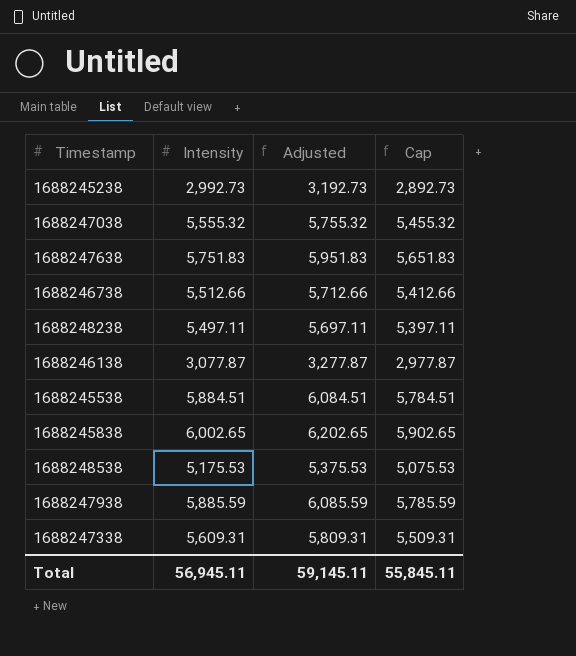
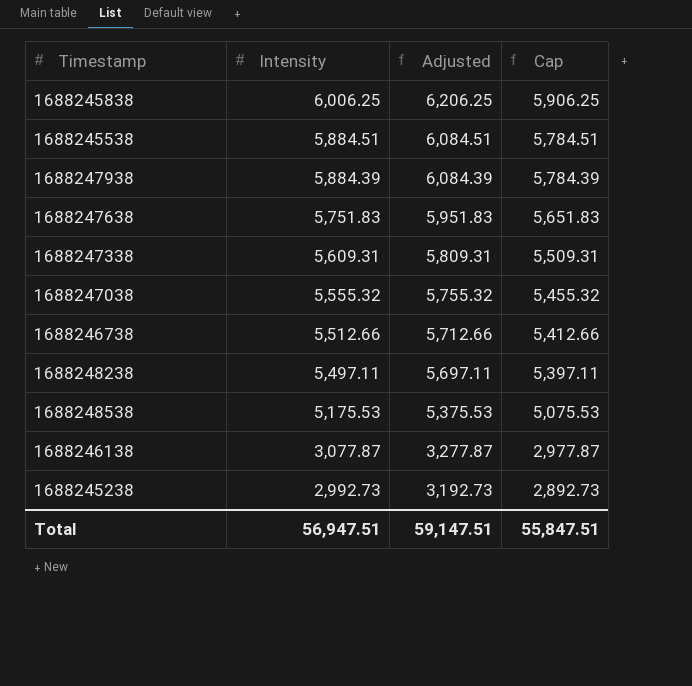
row order: none -> Intensity descending
1688245838 | Intensity: 6,002.65 -> 6,006.25
1688245838 | Adjusted: 6,202.65 -> 6,206.25
1688245838 | Cap: 5,902.65 -> 5,906.25
1688247938 | Intensity: 5,885.59 -> 5,884.39
1688247938 | Adjusted: 6,085.59 -> 6,084.39
1688247938 | Cap: 5,785.59 -> 5,784.39
Total | Intensity: 56,945.11 -> 56,947.51
Total | Adjusted: 59,145.11 -> 59,147.51
Total | Cap: 55,845.11 -> 55,847.51

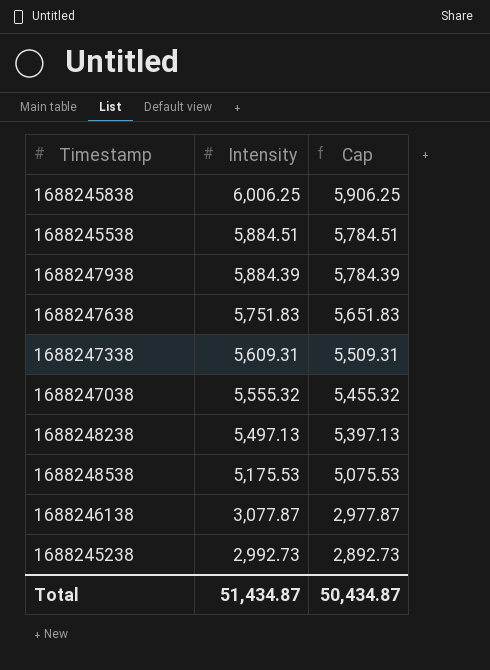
column Adjusted | formula: [Intensity] + 200 -> none
row 1688246738: 5,512.66 | 5,712.66 | 5,412.66 -> none
1688248238 | Intensity: 5,497.11 -> 5,497.13
1688248238 | Cap: 5,397.11 -> 5,397.13
Total | Intensity: 56,947.51 -> 51,434.87
Total | Cap: 55,847.51 -> 50,434.87

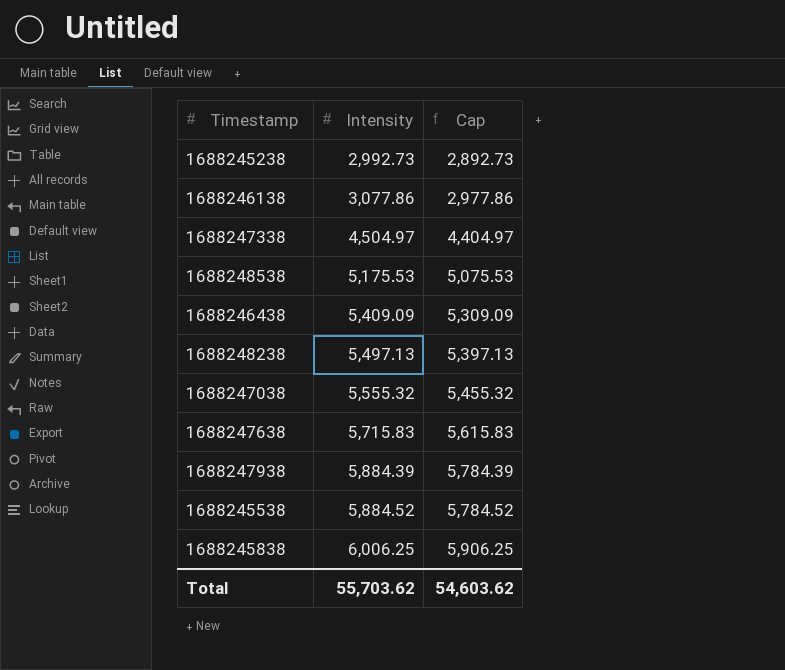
row order: Intensity descending -> Intensity ascending
1688246138 | Intensity: 3,077.87 -> 3,077.86
1688246138 | Cap: 2,977.87 -> 2,977.86
1688247338 | Intensity: 5,609.31 -> 4,504.97
1688247338 | Cap: 5,509.31 -> 4,404.97
row 1688246438: none -> 5,409.09 | 5,309.09
1688247638 | Intensity: 5,751.83 -> 5,715.83
1688247638 | Cap: 5,651.83 -> 5,615.83
1688245538 | Intensity: 5,884.51 -> 5,884.52
1688245538 | Cap: 5,784.51 -> 5,784.52
Total | Intensity: 51,434.87 -> 55,703.62
Total | Cap: 50,434.87 -> 54,603.62

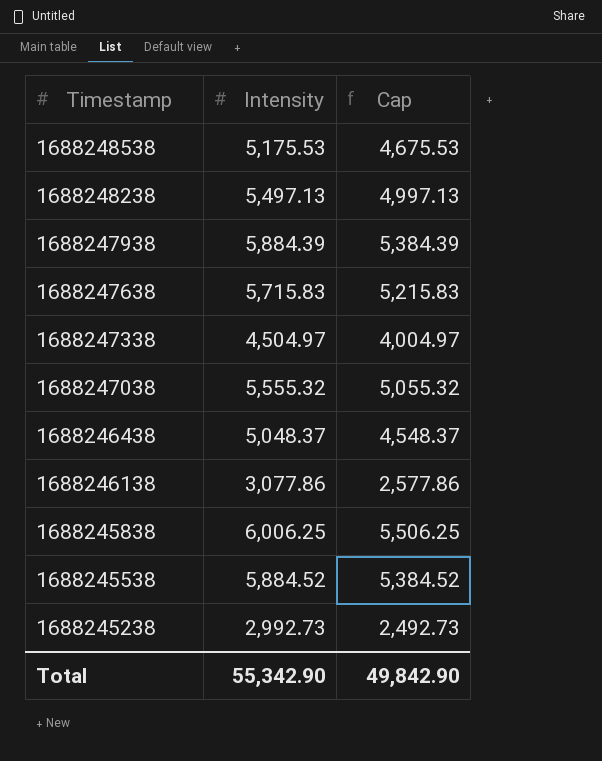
row order: Intensity ascending -> Timestamp descending
column Cap | formula: [Intensity] - 100 -> [Intensity] - 500
1688246438 | Intensity: 5,409.09 -> 5,048.37
Total | Intensity: 55,703.62 -> 55,342.90
Total | Cap: 54,603.62 -> 49,842.90

